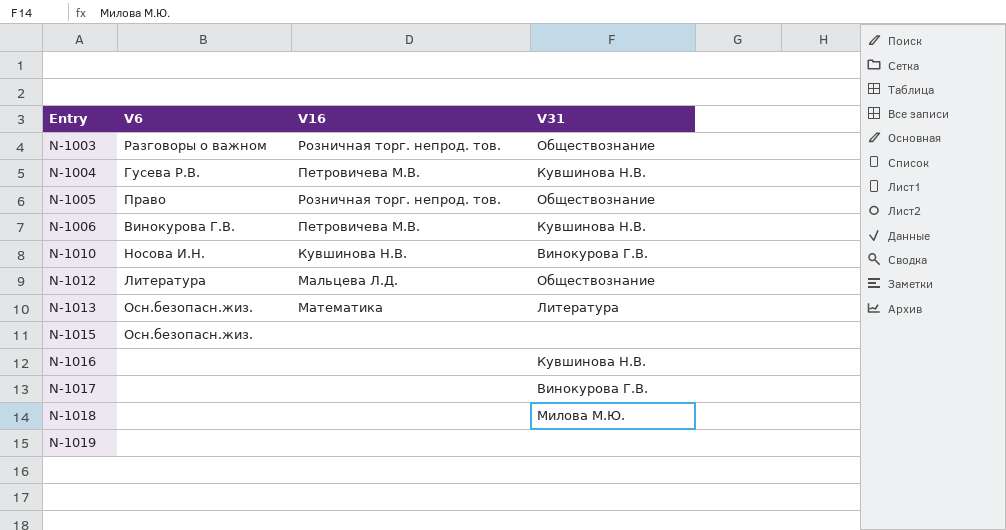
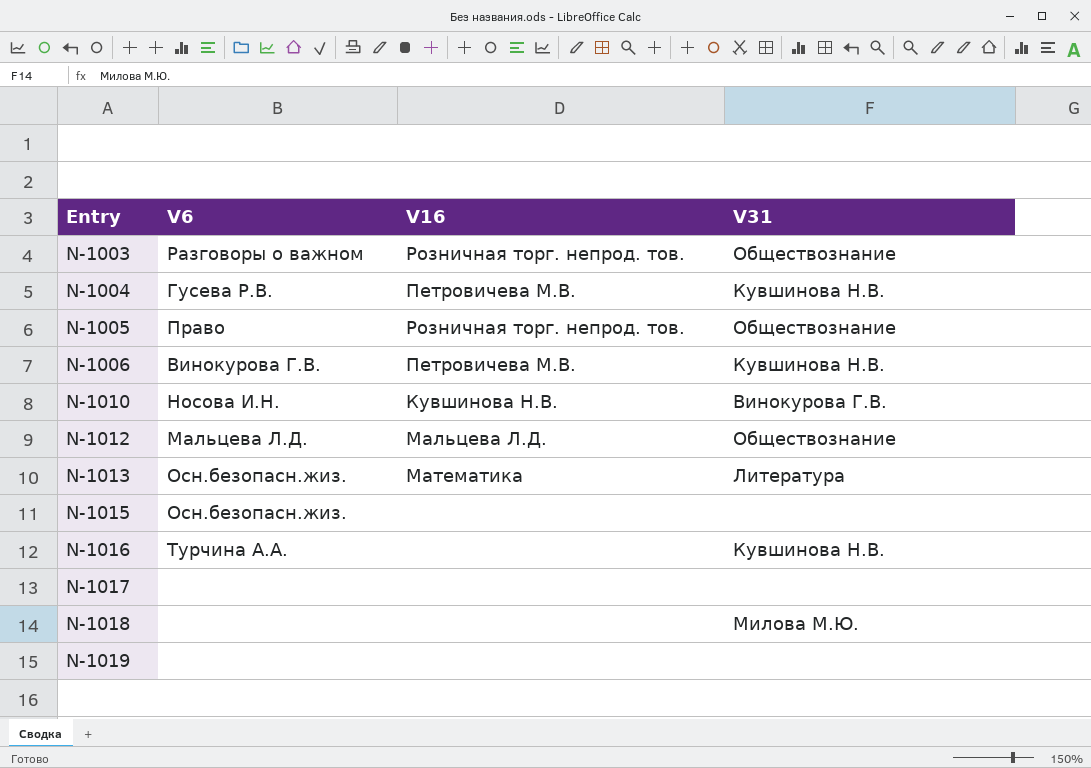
N-1012 | V6: Литература -> Мальцева Л.Д.
N-1016 | V6: none -> Турчина А.А.
N-1017 | V31: Винокурова Г.В. -> none

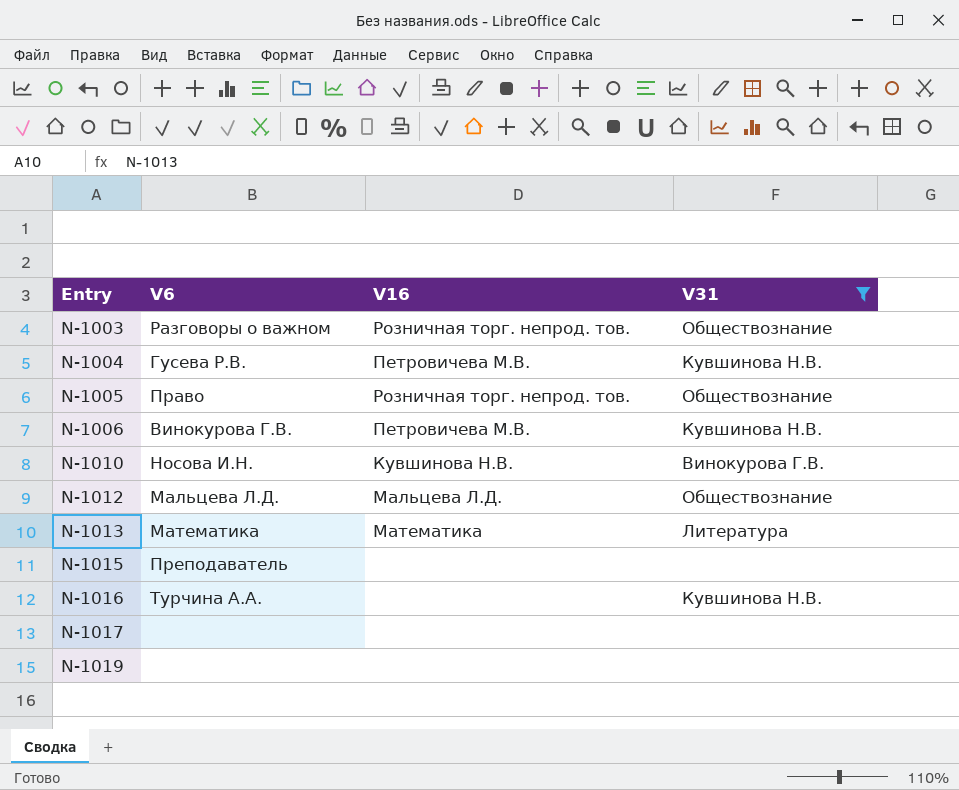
filter: none -> V31 != Милова М.Ю.
N-1013 | V6: Осн.безопасн.жиз. -> Математика
N-1015 | V6: Осн.безопасн.жиз. -> Преподаватель

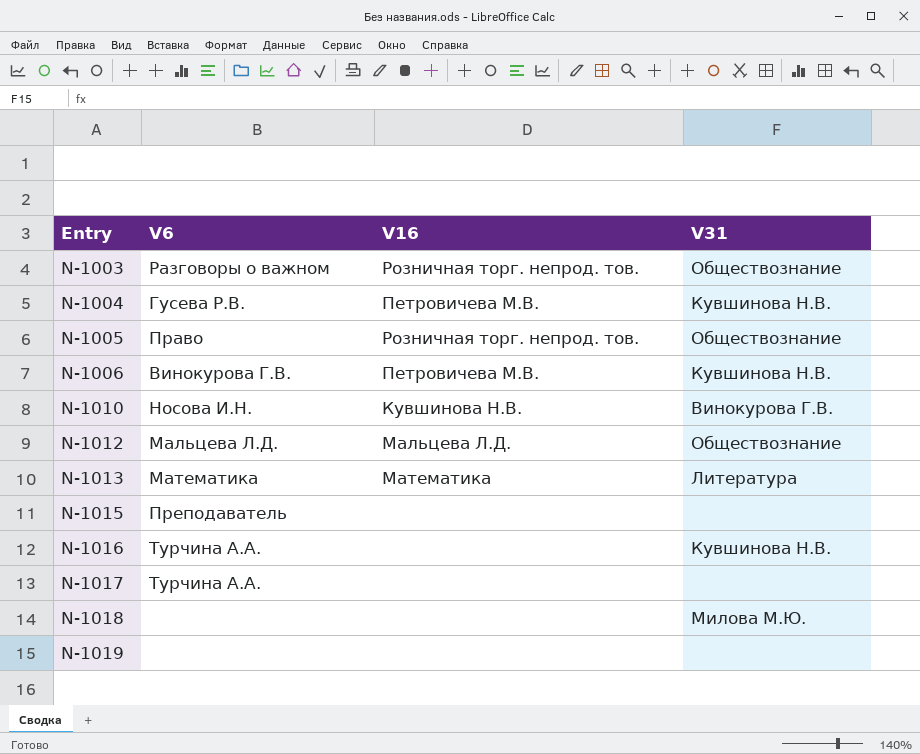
filter: V31 != Милова М.Ю. -> none
N-1017 | V6: none -> Турчина А.А.

